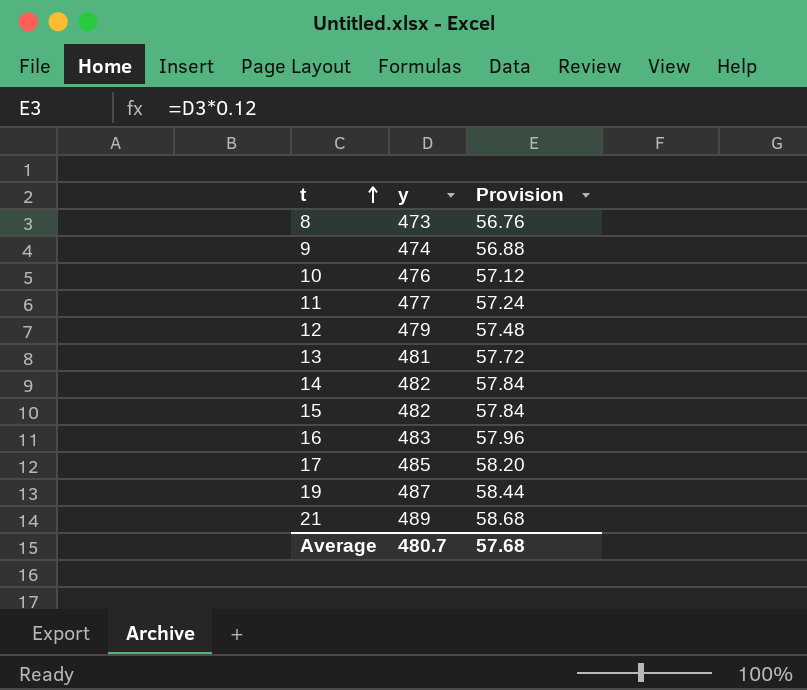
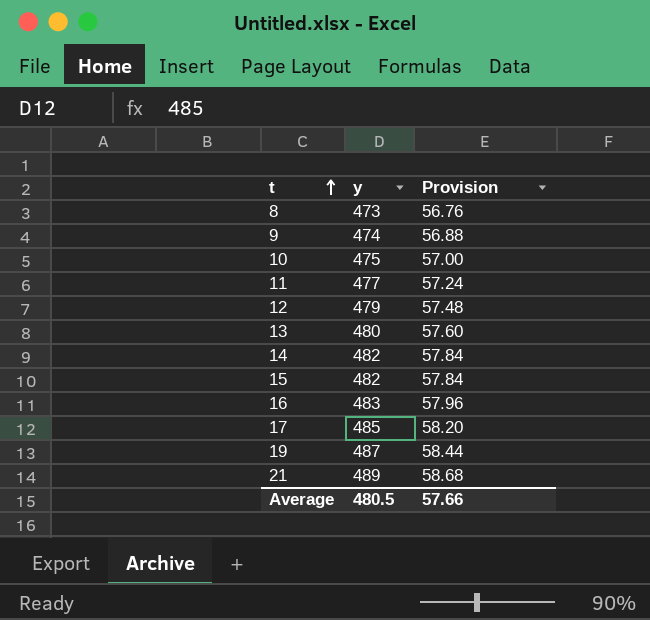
10 | y: 476 -> 475
10 | Provision: 57.12 -> 57.00
13 | y: 481 -> 480
13 | Provision: 57.72 -> 57.60
Average | y: 480.7 -> 480.5
Average | Provision: 57.68 -> 57.66

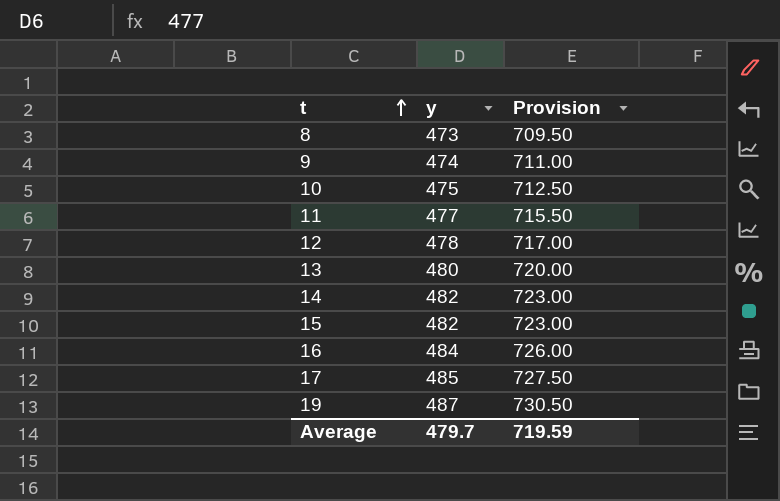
column Provision | formula: [y] * 0.12 -> [y] * 1.5
row 21: 489 | 58.68 -> none
12 | y: 479 -> 478
16 | y: 483 -> 484
Average | y: 480.5 -> 479.7
Average | Provision: 57.66 -> 719.59

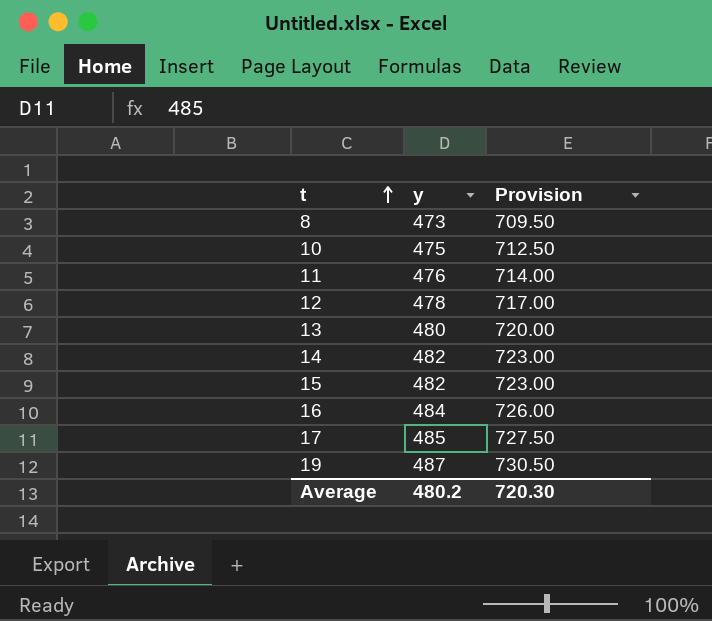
row 9: 474 | 711.00 -> none
11 | y: 477 -> 476
11 | Provision: 715.50 -> 714.00
Average | y: 479.7 -> 480.2
Average | Provision: 719.59 -> 720.30

